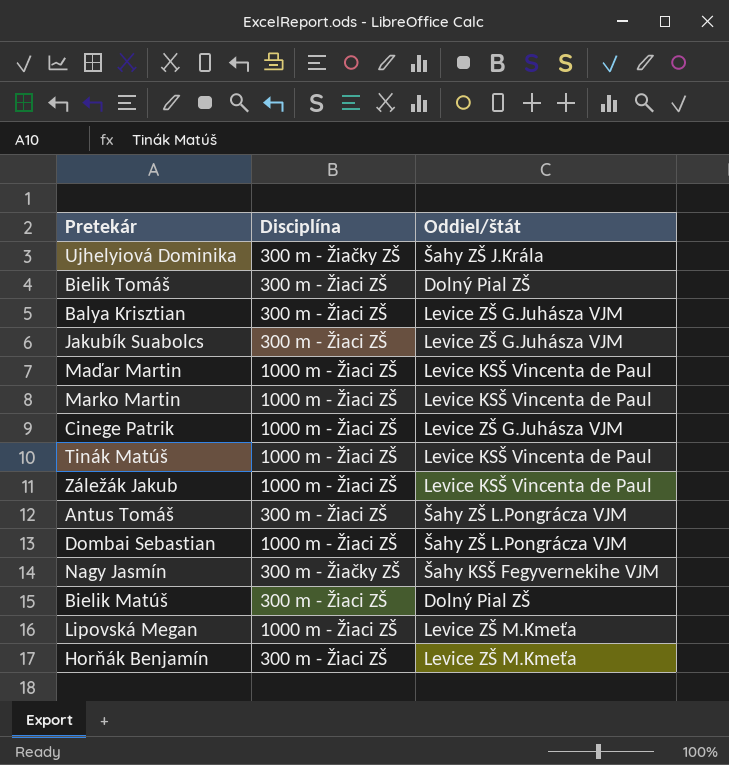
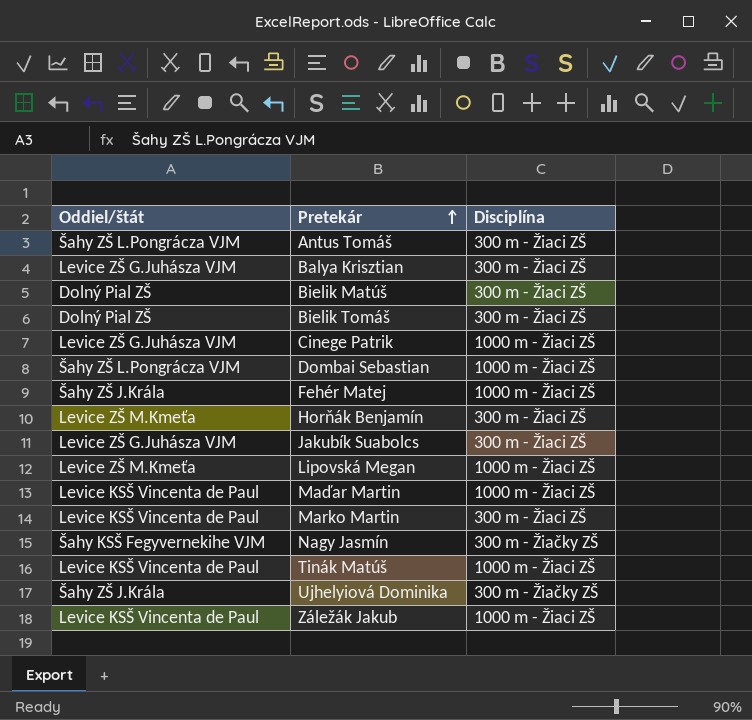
row order: none -> Pretekár ascending
column Oddiel/štát | position: 3 -> 1
row Fehér Matej: none -> Šahy ZŠ J.Krála | 1000 m - Žiaci ZŠ
Marko Martin | Disciplína: 1000 m - Žiaci ZŠ -> 300 m - Žiaci ZŠ

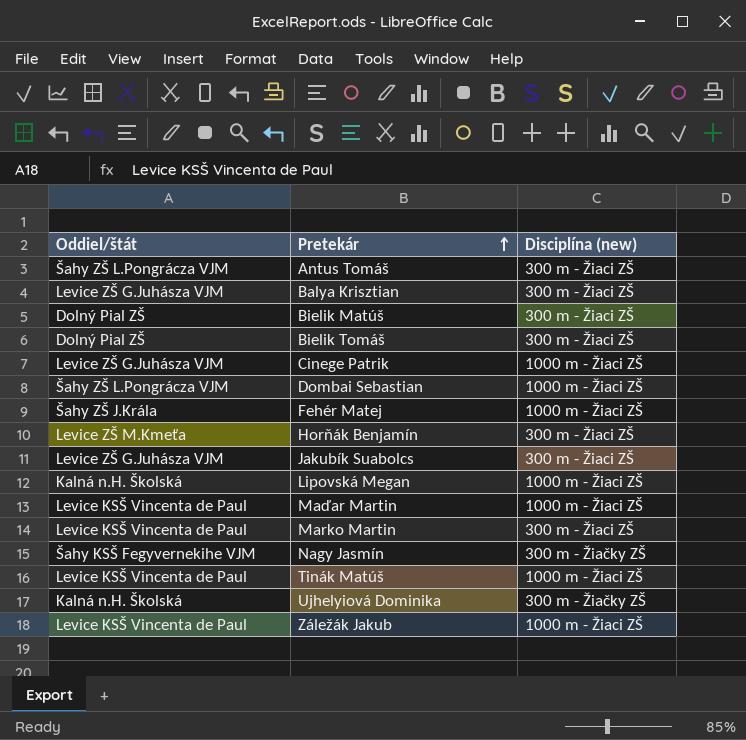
column name: Disciplína -> Disciplína (new)
Lipovská Megan | Oddiel/štát: Levice ZŠ M.Kmeťa -> Kalná n.H. Školská
Ujhelyiová Dominika | Oddiel/štát: Šahy ZŠ J.Krála -> Kalná n.H. Školská

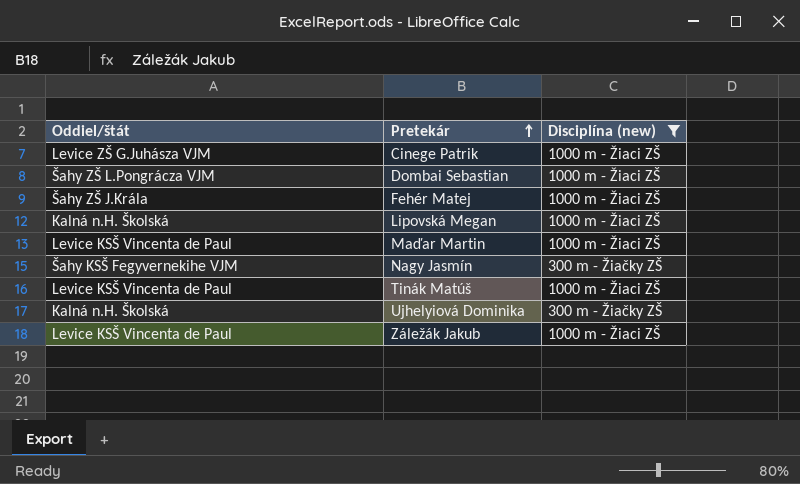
filter: none -> Disciplína (new) != 300 m - Žiaci ZŠ

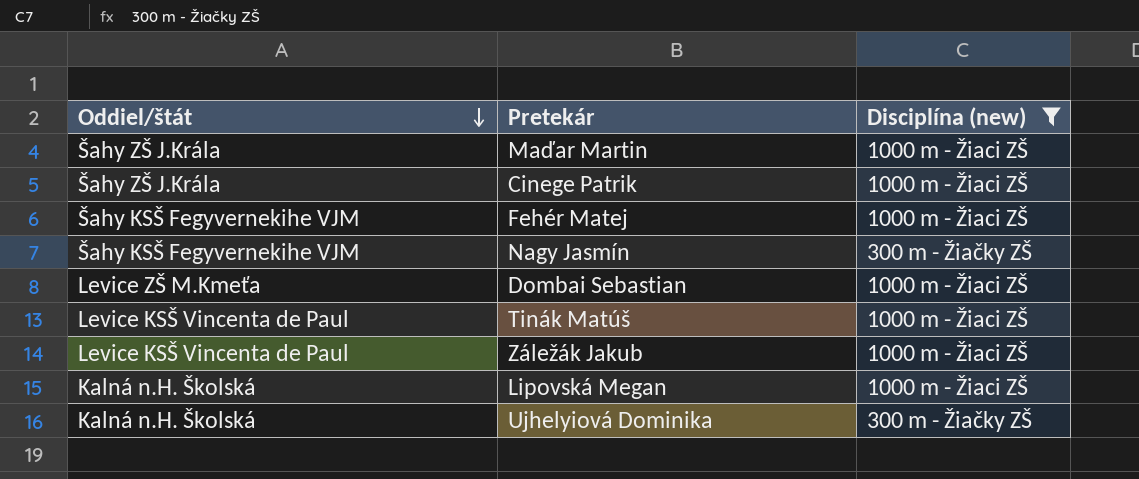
row order: Pretekár ascending -> Oddiel/štát descending
Maďar Martin | Oddiel/štát: Levice KSŠ Vincenta de Paul -> Šahy ZŠ J.Krála
Cinege Patrik | Oddiel/štát: Levice ZŠ G.Juhásza VJM -> Šahy ZŠ J.Krála
Fehér Matej | Oddiel/štát: Šahy ZŠ J.Krála -> Šahy KSŠ Fegyvernekihe VJM
Dombai Sebastian | Oddiel/štát: Šahy ZŠ L.Pongrácza VJM -> Levice ZŠ M.Kmeťa

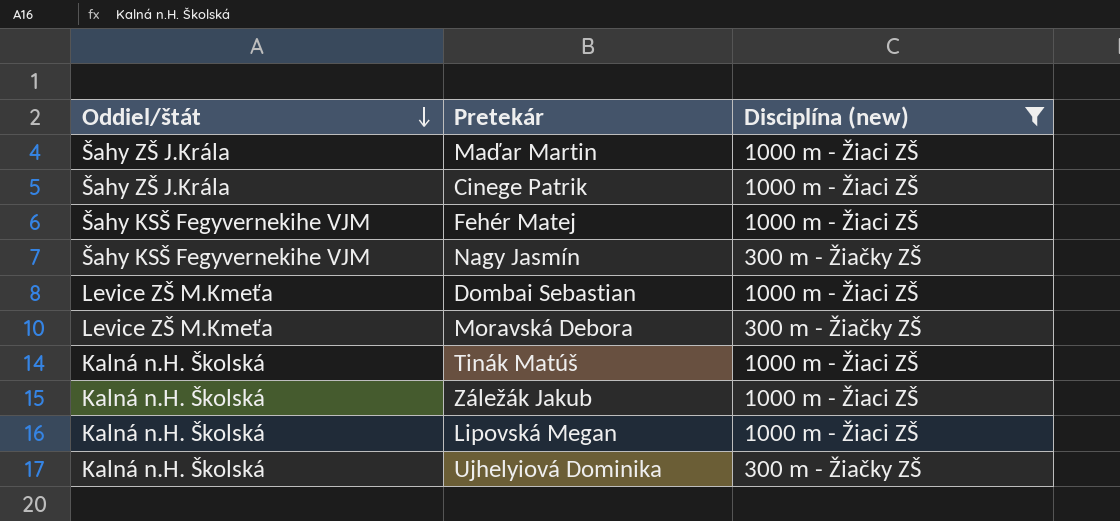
row Moravská Debora: none -> Levice ZŠ M.Kmeťa | 300 m - Žiačky ZŠ
Tinák Matúš | Oddiel/štát: Levice KSŠ Vincenta de Paul -> Kalná n.H. Školská
Záležák Jakub | Oddiel/štát: Levice KSŠ Vincenta de Paul -> Kalná n.H. Školská

